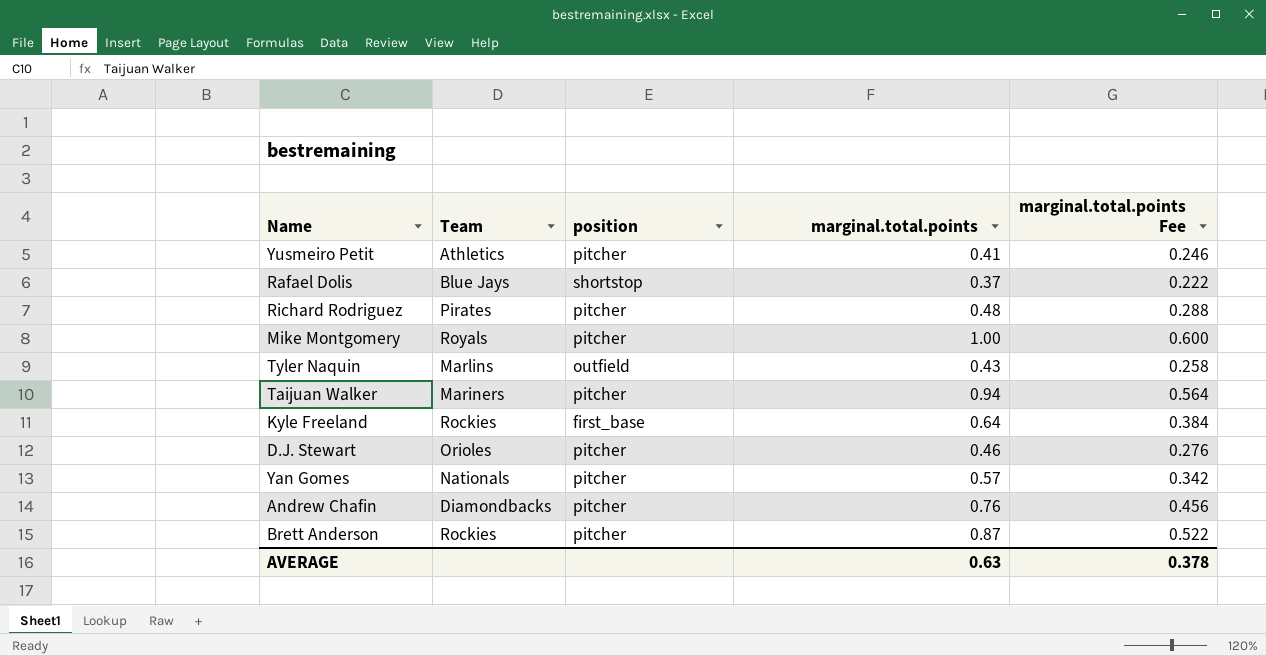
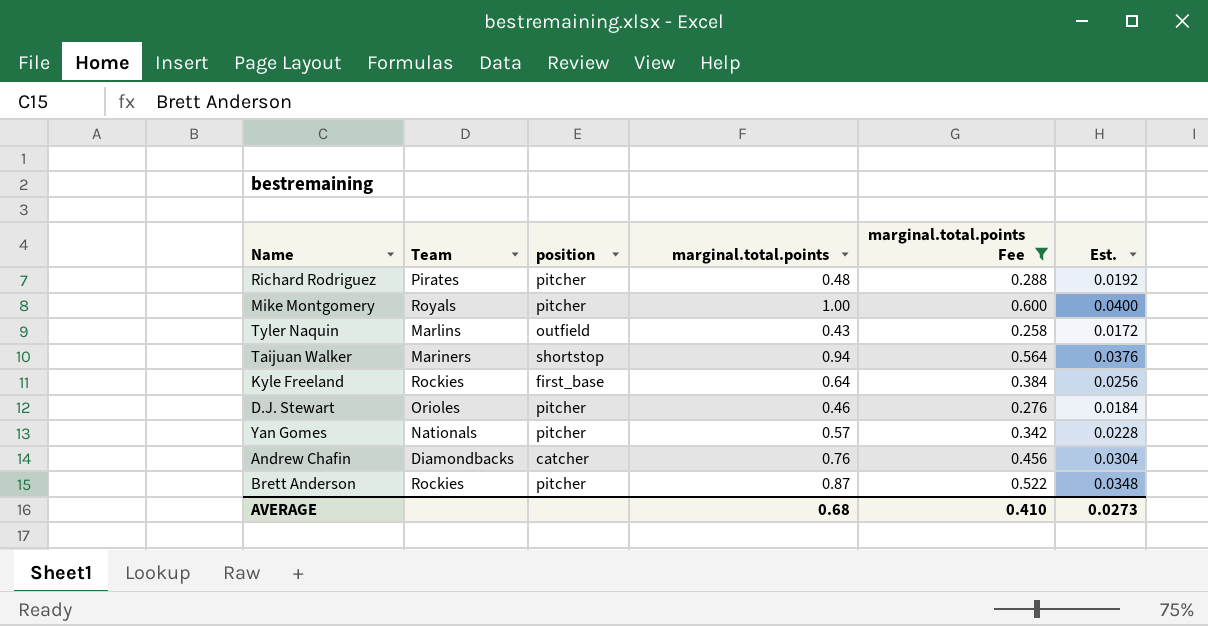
filter: none -> marginal.total.points Fee >= 0.258
column Est. | formula: none -> [marginal.total.points] * 0.04
Taijuan Walker | position: pitcher -> shortstop
Andrew Chafin | position: pitcher -> catcher
AVERAGE | marginal.total.points: 0.63 -> 0.68
AVERAGE | marginal.total.points Fee: 0.378 -> 0.410

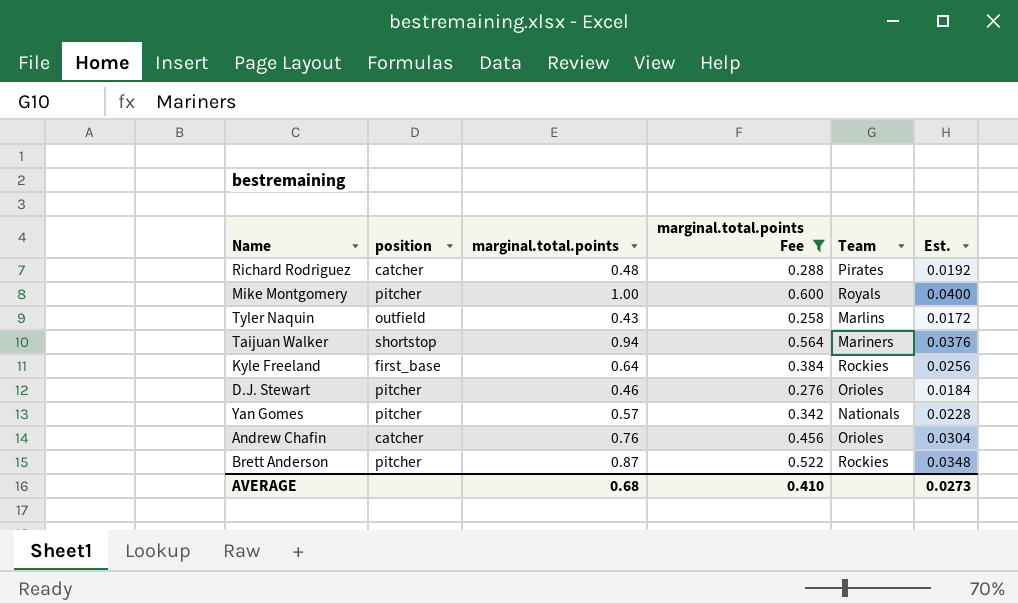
column Team | position: 2 -> 5
Richard Rodriguez | position: pitcher -> catcher
Andrew Chafin | Team: Diamondbacks -> Orioles

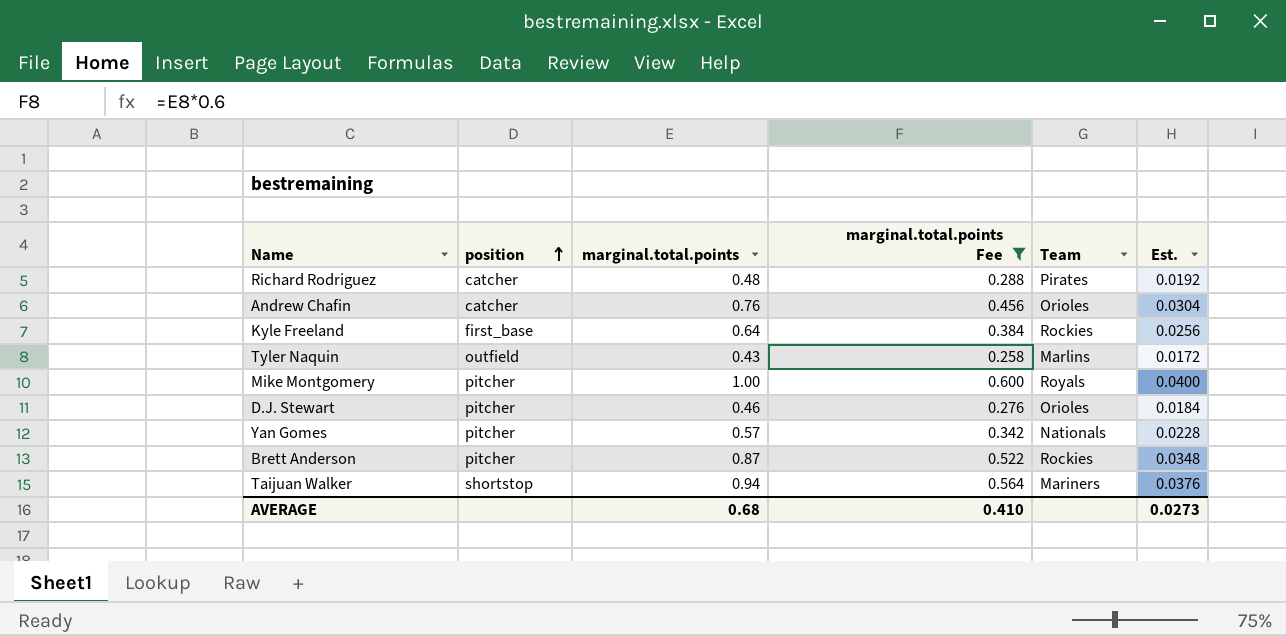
row order: none -> position ascending

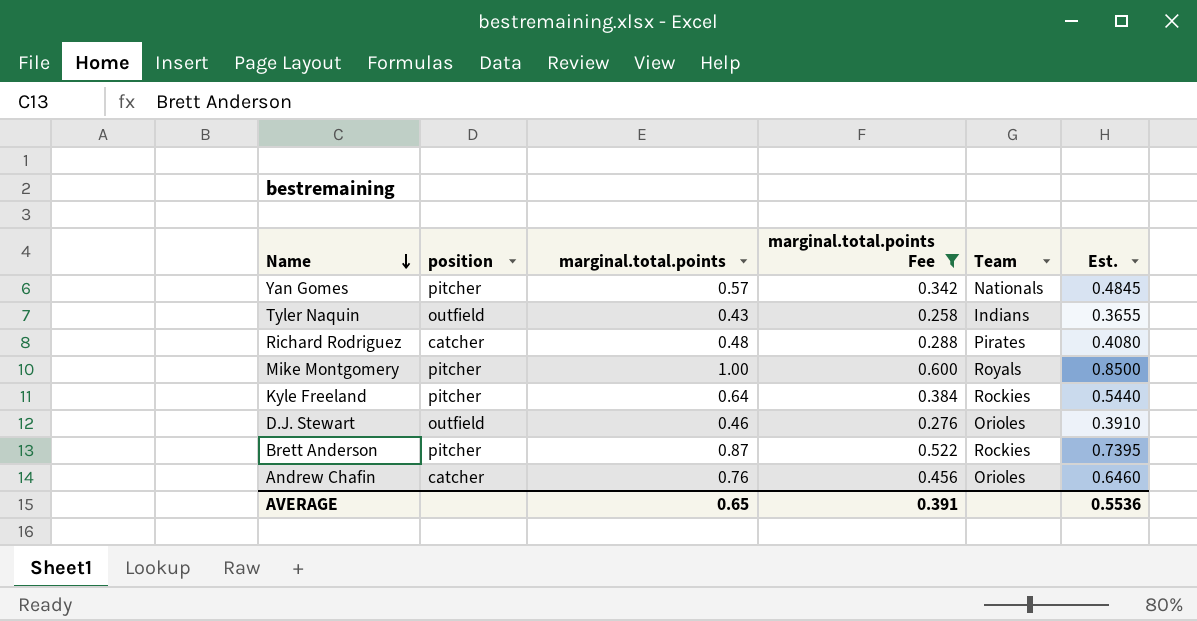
row order: position ascending -> Name descending
column Est. | formula: [marginal.total.points] * 0.04 -> [marginal.total.points] * 0.85
row Taijuan Walker: shortstop | 0.94 | 0.564 | Mariners | 0.0376 -> none
Tyler Naquin | Team: Marlins -> Indians
Kyle Freeland | position: first_base -> pitcher
D.J. Stewart | position: pitcher -> outfield
AVERAGE | marginal.total.points: 0.68 -> 0.65
AVERAGE | marginal.total.points Fee: 0.410 -> 0.391
AVERAGE | Est.: 0.0273 -> 0.5536

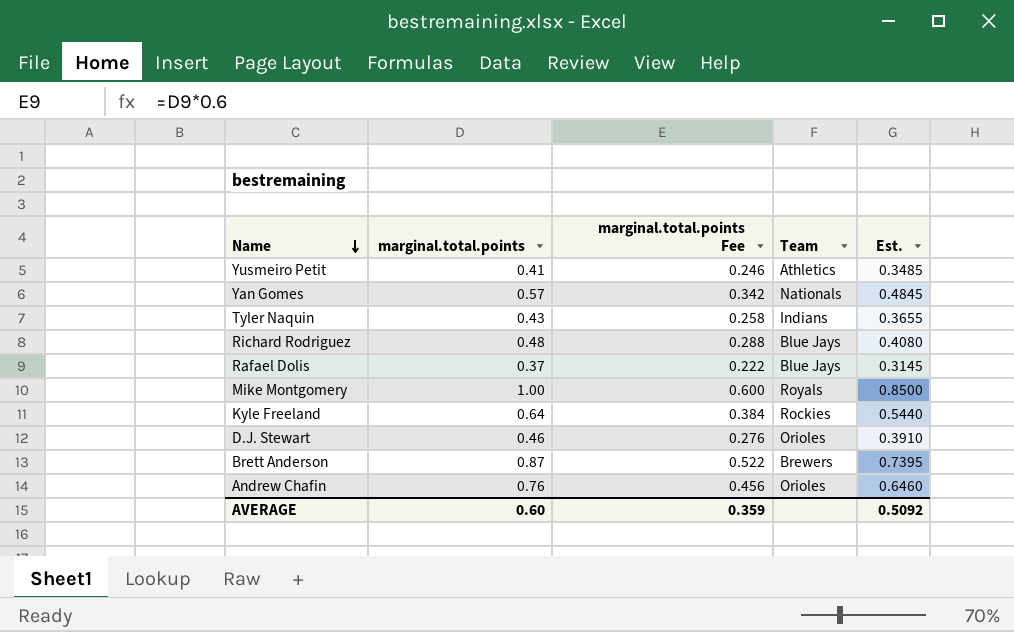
filter: marginal.total.points Fee >= 0.258 -> none
column position | position: 2 -> none
Richard Rodriguez | Team: Pirates -> Blue Jays
Brett Anderson | Team: Rockies -> Brewers
AVERAGE | marginal.total.points: 0.65 -> 0.60
AVERAGE | marginal.total.points Fee: 0.391 -> 0.359
AVERAGE | Est.: 0.5536 -> 0.5092

